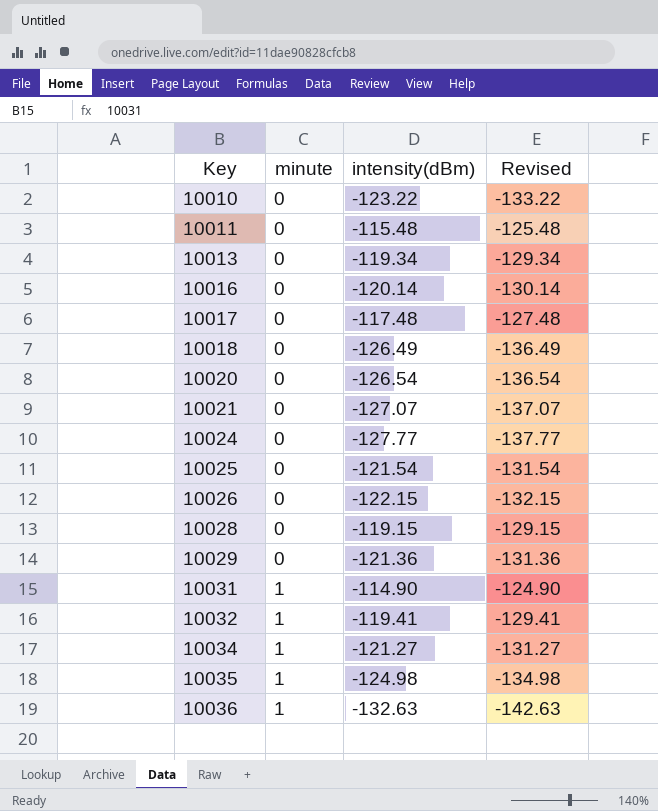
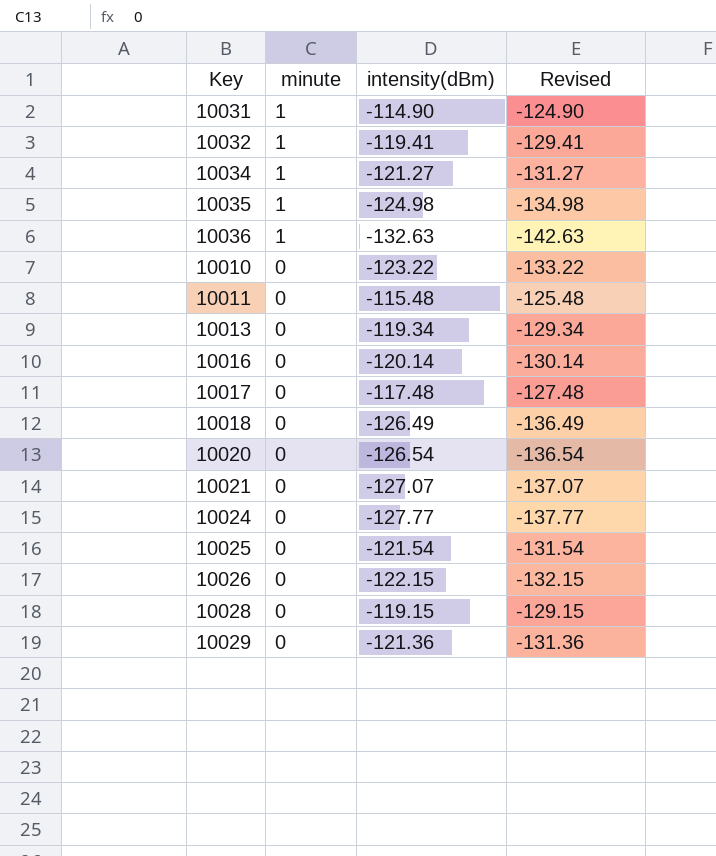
row order: Key ascending -> minute descending

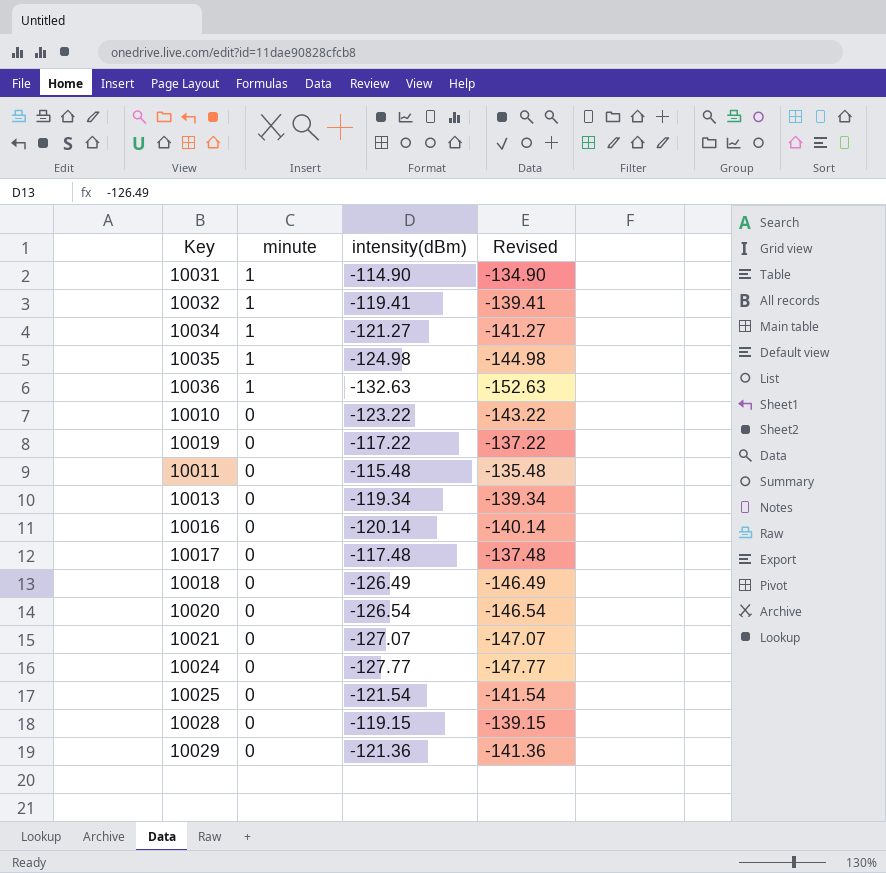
column Revised | formula: [intensity(dBm)] - 10 -> [intensity(dBm)] - 20
row 10026: 0 | -122.15 | -132.15 -> none
row 10019: none -> 0 | -117.22 | -137.22

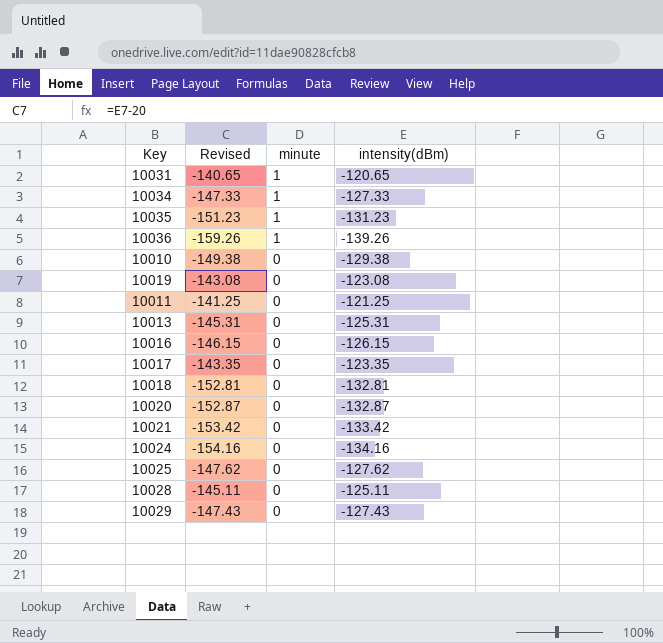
column Revised | position: 4 -> 2
row 10032: 1 | -119.41 | -139.41 -> none
10031 | Revised: -134.90 -> -140.65
10031 | intensity(dBm): -114.90 -> -120.65
10034 | Revised: -141.27 -> -147.33
10034 | intensity(dBm): -121.27 -> -127.33
10035 | Revised: -144.98 -> -151.23
10035 | intensity(dBm): -124.98 -> -131.23
10036 | Revised: -152.63 -> -159.26
10036 | intensity(dBm): -132.63 -> -139.26
10010 | Revised: -143.22 -> -149.38
10010 | intensity(dBm): -123.22 -> -129.38
10019 | Revised: -137.22 -> -143.08
10019 | intensity(dBm): -117.22 -> -123.08
10011 | Revised: -135.48 -> -141.25
10011 | intensity(dBm): -115.48 -> -121.25
10013 | Revised: -139.34 -> -145.31
10013 | intensity(dBm): -119.34 -> -125.31
10016 | Revised: -140.14 -> -146.15
10016 | intensity(dBm): -120.14 -> -126.15
10017 | Revised: -137.48 -> -143.35
10017 | intensity(dBm): -117.48 -> -123.35
10018 | Revised: -146.49 -> -152.81
10018 | intensity(dBm): -126.49 -> -132.81
10020 | Revised: -146.54 -> -152.87
10020 | intensity(dBm): -126.54 -> -132.87
10021 | Revised: -147.07 -> -153.42
10021 | intensity(dBm): -127.07 -> -133.42
10024 | Revised: -147.77 -> -154.16
10024 | intensity(dBm): -127.77 -> -134.16
10025 | Revised: -141.54 -> -147.62
10025 | intensity(dBm): -121.54 -> -127.62
10028 | Revised: -139.15 -> -145.11
10028 | intensity(dBm): -119.15 -> -125.11
10029 | Revised: -141.36 -> -147.43
10029 | intensity(dBm): -121.36 -> -127.43

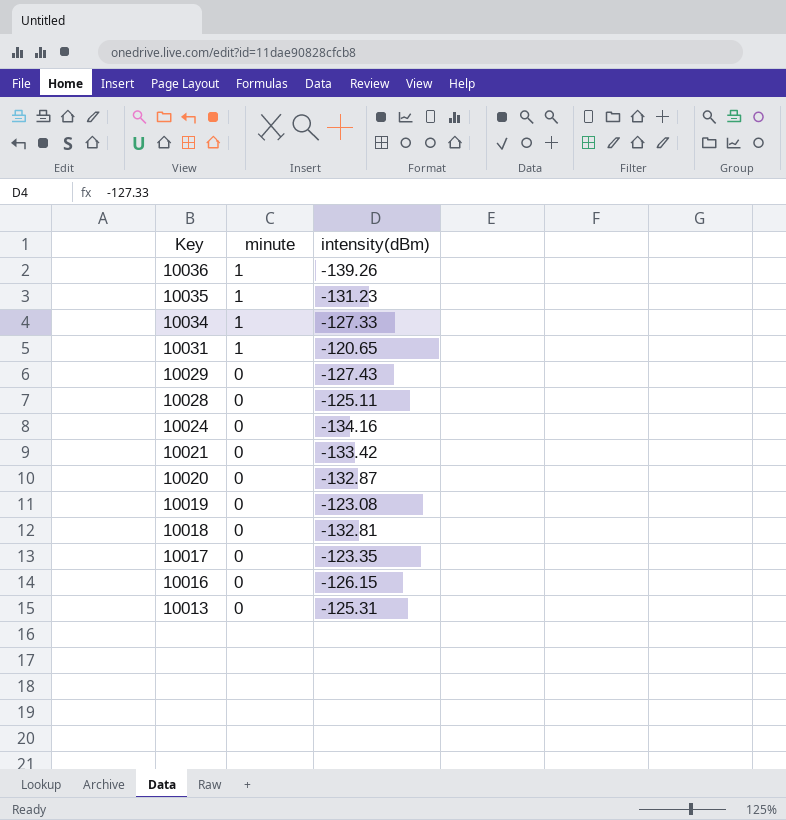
row order: minute descending -> Key descending
column Revised | formula: [intensity(dBm)] - 20 -> none
row 10010: -149.38 | 0 | -129.38 -> none
row 10011: -141.25 | 0 | -121.25 -> none
row 10025: -147.62 | 0 | -127.62 -> none

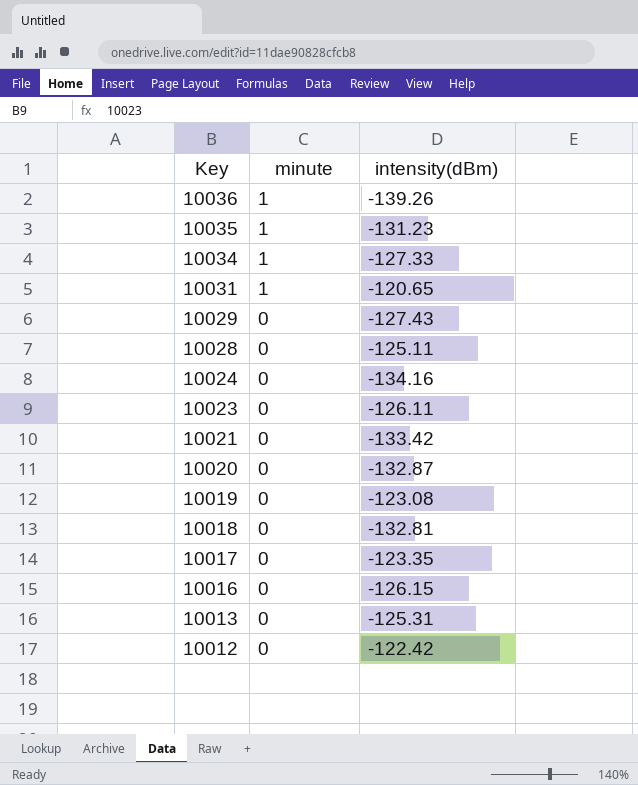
row 10023: none -> 0 | -126.11
row 10012: none -> 0 | -122.42

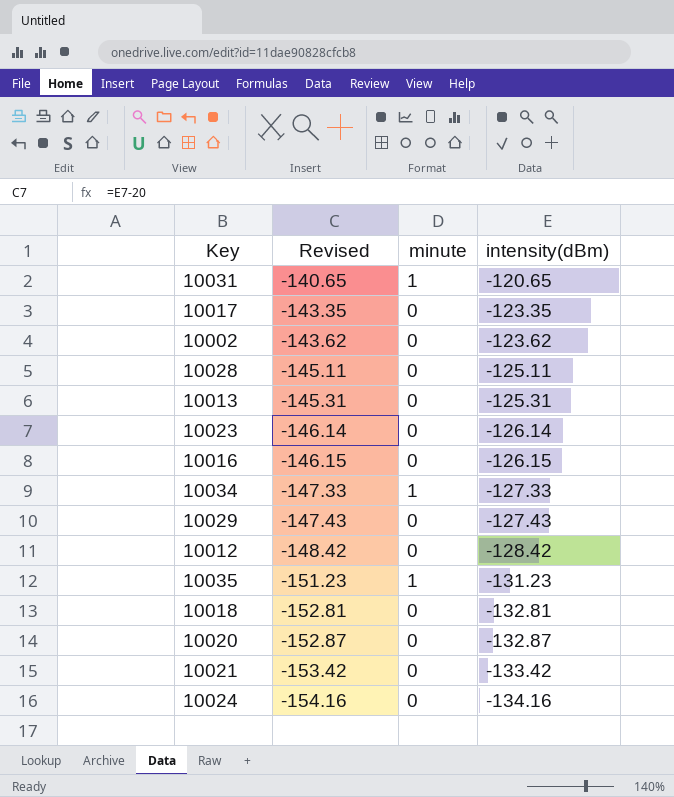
row order: Key descending -> Revised descending
column Revised | formula: none -> [intensity(dBm)] - 20
row 10036: 1 | -139.26 -> none
row 10019: 0 | -123.08 -> none
row 10002: none -> -143.62 | 0 | -123.62
10023 | intensity(dBm): -126.11 -> -126.14
10012 | intensity(dBm): -122.42 -> -128.42

